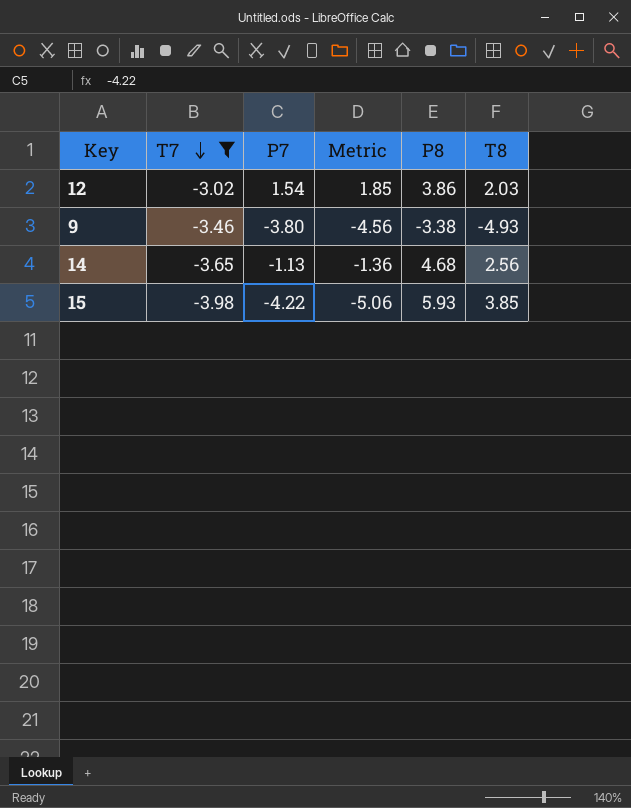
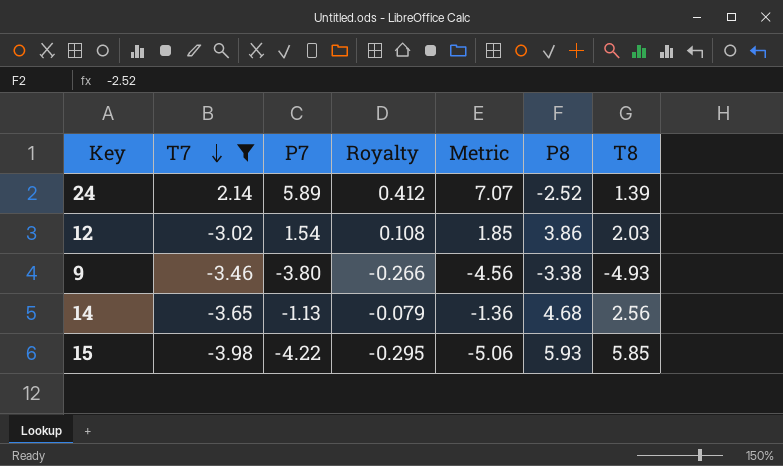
column Royalty | formula: none -> [P7] * 0.07
row 24: none -> 2.14 | 5.89 | 0.412 | 7.07 | -2.52 | 1.39
15 | T8: 3.85 -> 5.85

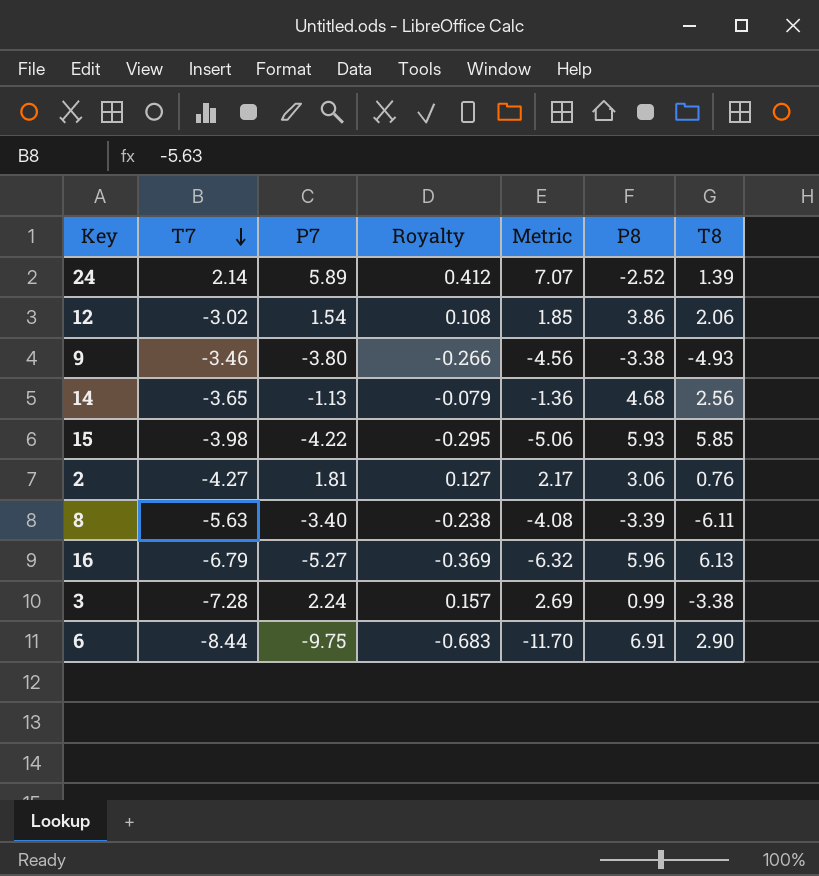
filter: T7 >= -3.98 -> none
12 | T8: 2.03 -> 2.06

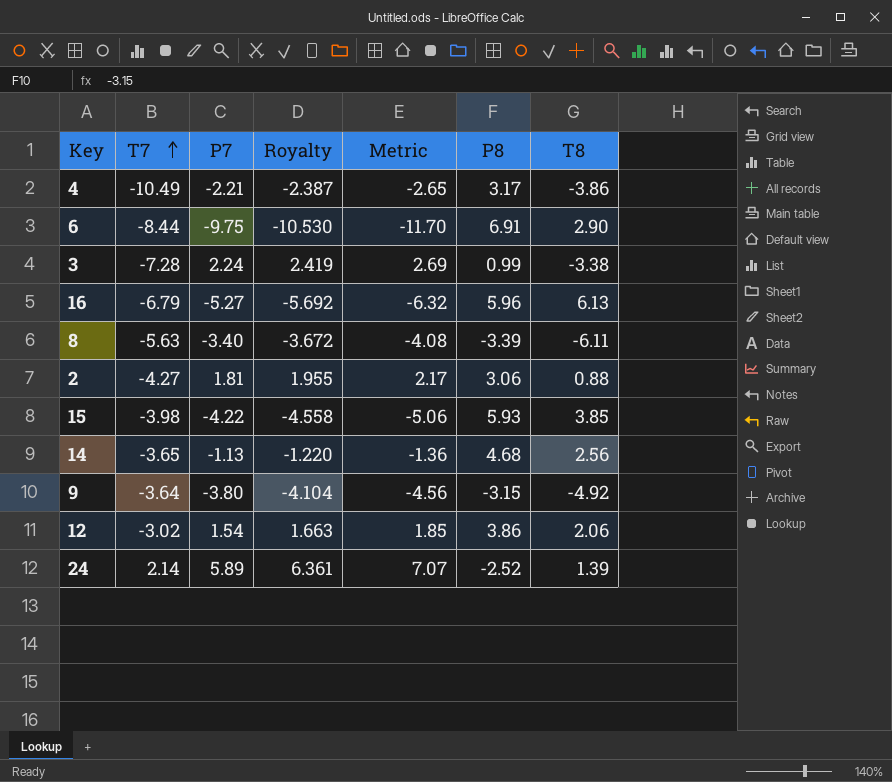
row order: T7 descending -> T7 ascending
column Royalty | formula: [P7] * 0.07 -> [P7] * 1.08
row 4: none -> -10.49 | -2.21 | -2.387 | -2.65 | 3.17 | -3.86
2 | T8: 0.76 -> 0.88
15 | T8: 5.85 -> 3.85
9 | T7: -3.46 -> -3.64
9 | P8: -3.38 -> -3.15
9 | T8: -4.93 -> -4.92

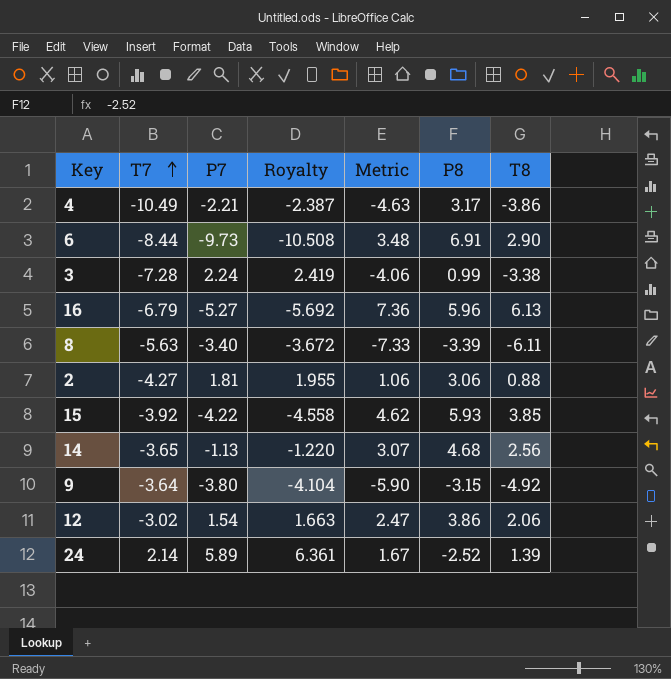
column Metric | formula: [P7] * 1.2 -> [T8] * 1.2
6 | P7: -9.75 -> -9.73
6 | Royalty: -10.530 -> -10.508
15 | T7: -3.98 -> -3.92

